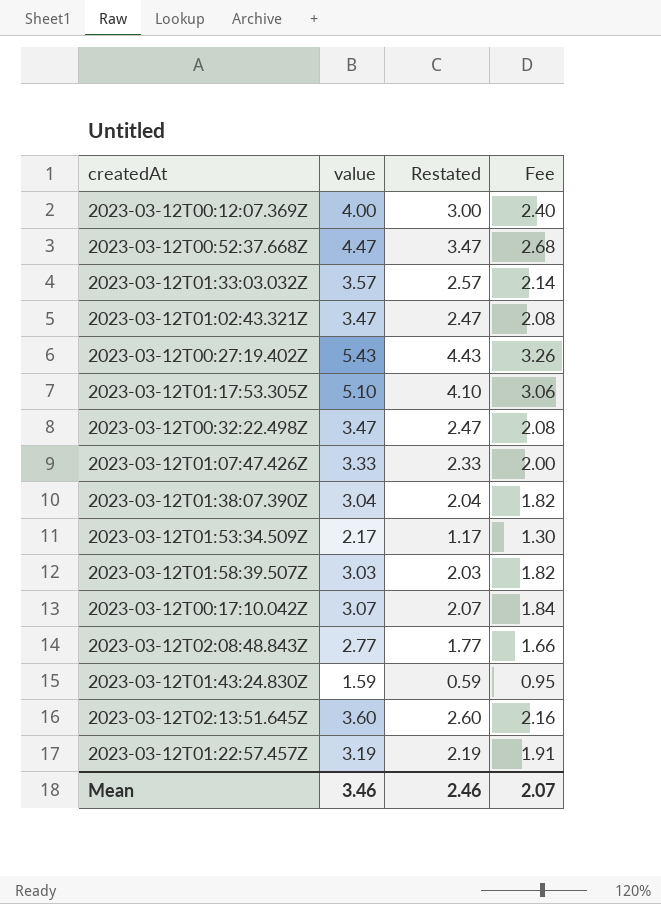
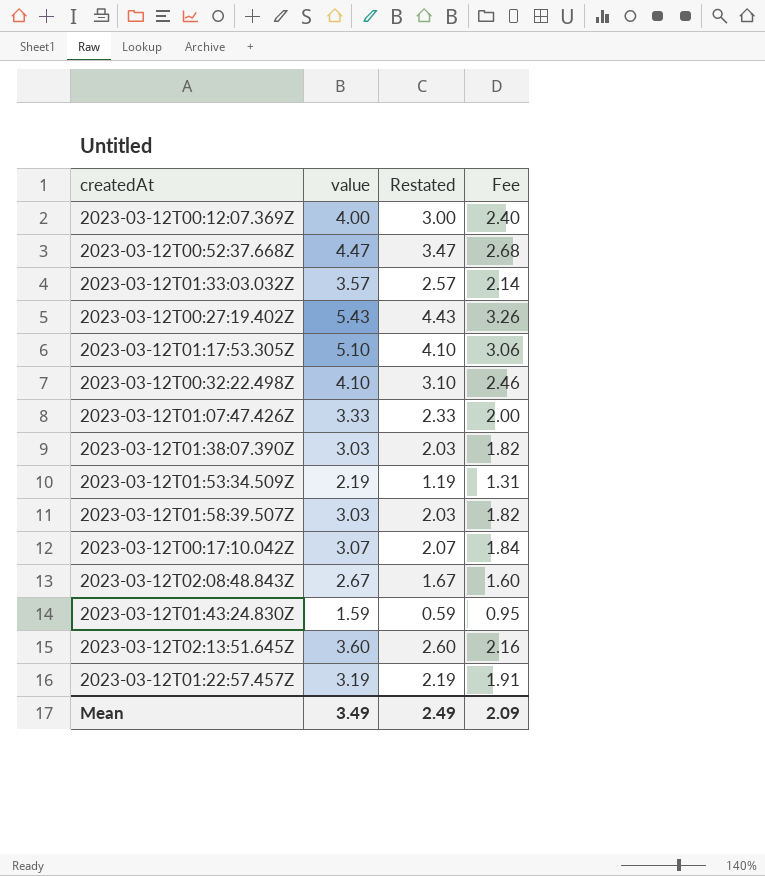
row 2023-03-12T01:02:43.321Z: 3.47 | 2.47 | 2.08 -> none
2023-03-12T00:32:22.498Z | value: 3.47 -> 4.10
2023-03-12T00:32:22.498Z | Restated: 2.47 -> 3.10
2023-03-12T00:32:22.498Z | Fee: 2.08 -> 2.46
2023-03-12T01:38:07.390Z | value: 3.04 -> 3.03
2023-03-12T01:38:07.390Z | Restated: 2.04 -> 2.03
2023-03-12T01:53:34.509Z | value: 2.17 -> 2.19
2023-03-12T01:53:34.509Z | Restated: 1.17 -> 1.19
2023-03-12T01:53:34.509Z | Fee: 1.30 -> 1.31
2023-03-12T02:08:48.843Z | value: 2.77 -> 2.67
2023-03-12T02:08:48.843Z | Restated: 1.77 -> 1.67
2023-03-12T02:08:48.843Z | Fee: 1.66 -> 1.60
Mean | value: 3.46 -> 3.49
Mean | Restated: 2.46 -> 2.49
Mean | Fee: 2.07 -> 2.09

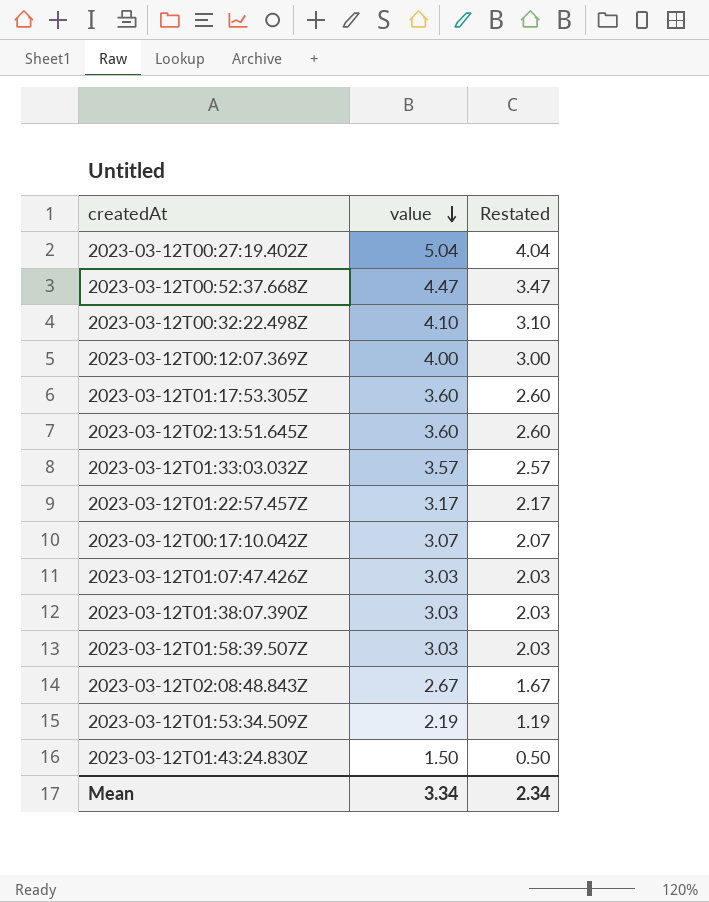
row order: none -> value descending
column Fee | formula: [value] * 0.6 -> none
2023-03-12T00:27:19.402Z | value: 5.43 -> 5.04
2023-03-12T00:27:19.402Z | Restated: 4.43 -> 4.04
2023-03-12T01:17:53.305Z | value: 5.10 -> 3.60
2023-03-12T01:17:53.305Z | Restated: 4.10 -> 2.60
2023-03-12T01:22:57.457Z | value: 3.19 -> 3.17
2023-03-12T01:22:57.457Z | Restated: 2.19 -> 2.17
2023-03-12T01:07:47.426Z | value: 3.33 -> 3.03
2023-03-12T01:07:47.426Z | Restated: 2.33 -> 2.03
2023-03-12T01:43:24.830Z | value: 1.59 -> 1.50
2023-03-12T01:43:24.830Z | Restated: 0.59 -> 0.50
Mean | value: 3.49 -> 3.34
Mean | Restated: 2.49 -> 2.34

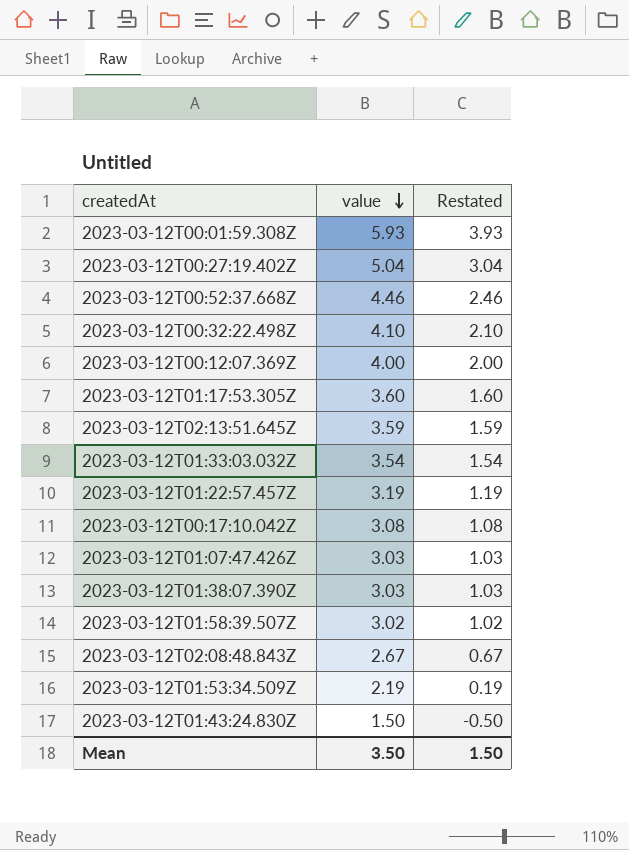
column Restated | formula: [value] - 1 -> [value] - 2
row 2023-03-12T00:01:59.308Z: none -> 5.93 | 3.93
2023-03-12T00:52:37.668Z | value: 4.47 -> 4.46
2023-03-12T02:13:51.645Z | value: 3.60 -> 3.59
2023-03-12T01:33:03.032Z | value: 3.57 -> 3.54
2023-03-12T01:22:57.457Z | value: 3.17 -> 3.19
2023-03-12T00:17:10.042Z | value: 3.07 -> 3.08
2023-03-12T01:58:39.507Z | value: 3.03 -> 3.02
Mean | value: 3.34 -> 3.50
Mean | Restated: 2.34 -> 1.50

